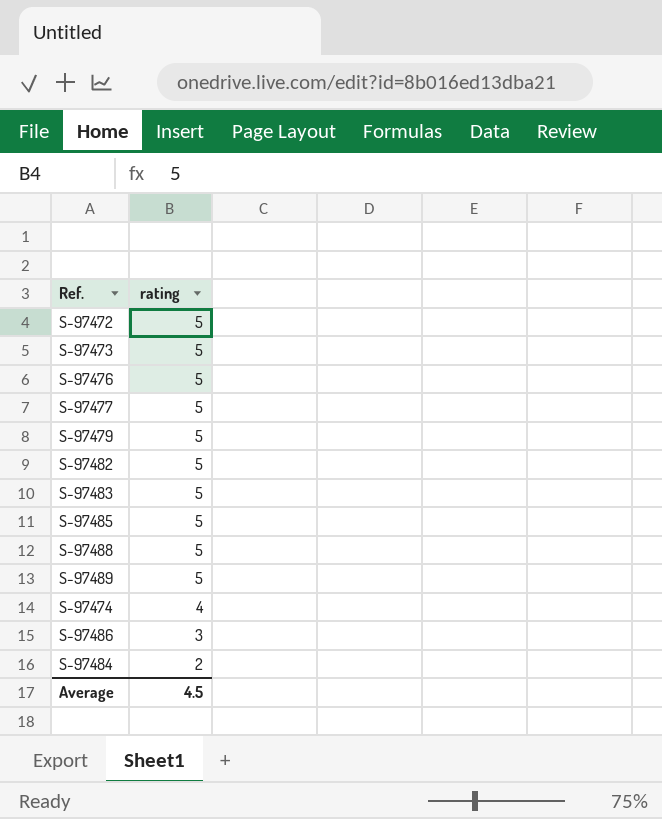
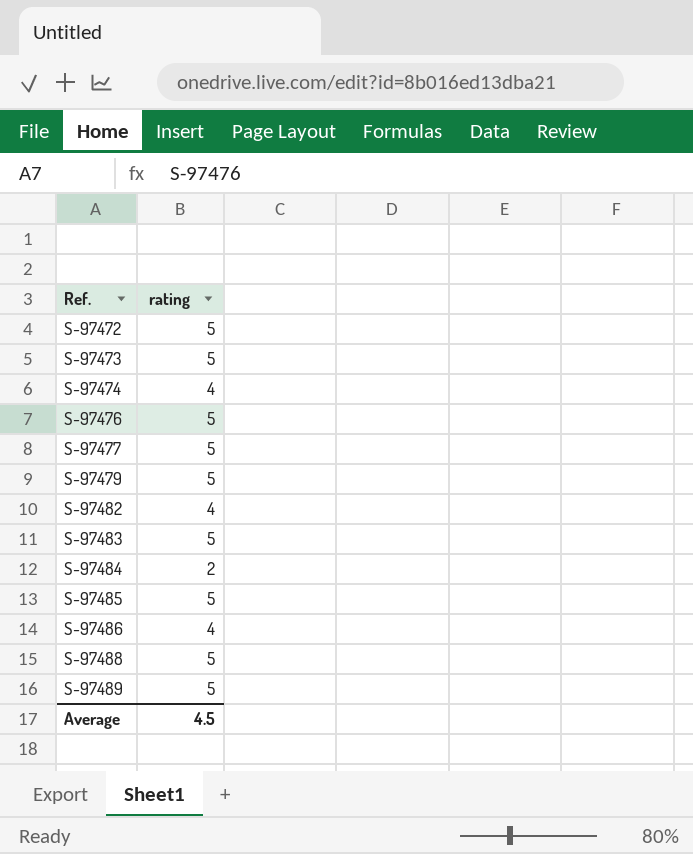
row order: rating descending -> Ref. ascending
S-97482 | rating: 5 -> 4
S-97486 | rating: 3 -> 4

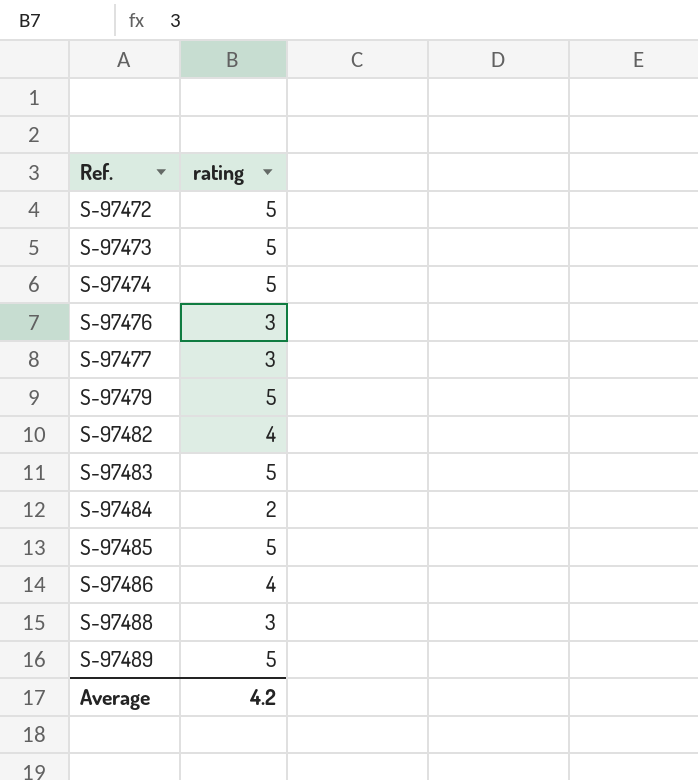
S-97474 | rating: 4 -> 5
S-97476 | rating: 5 -> 3
S-97477 | rating: 5 -> 3
S-97488 | rating: 5 -> 3
Average | rating: 4.5 -> 4.2

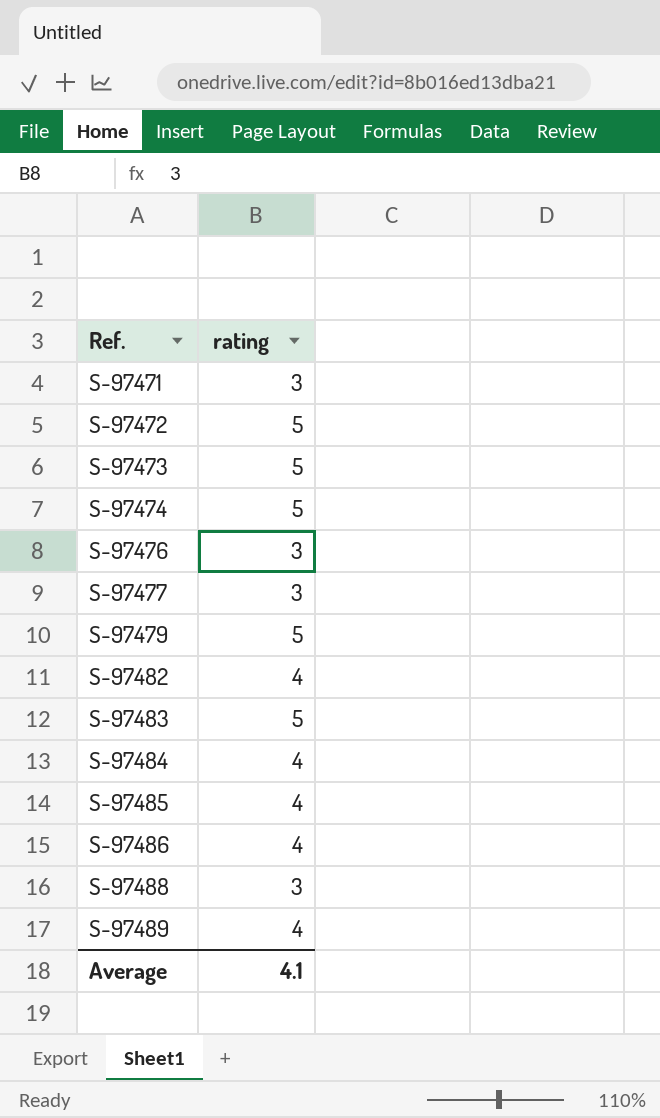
row S-97471: none -> 3
S-97484 | rating: 2 -> 4
S-97485 | rating: 5 -> 4
S-97489 | rating: 5 -> 4
Average | rating: 4.2 -> 4.1

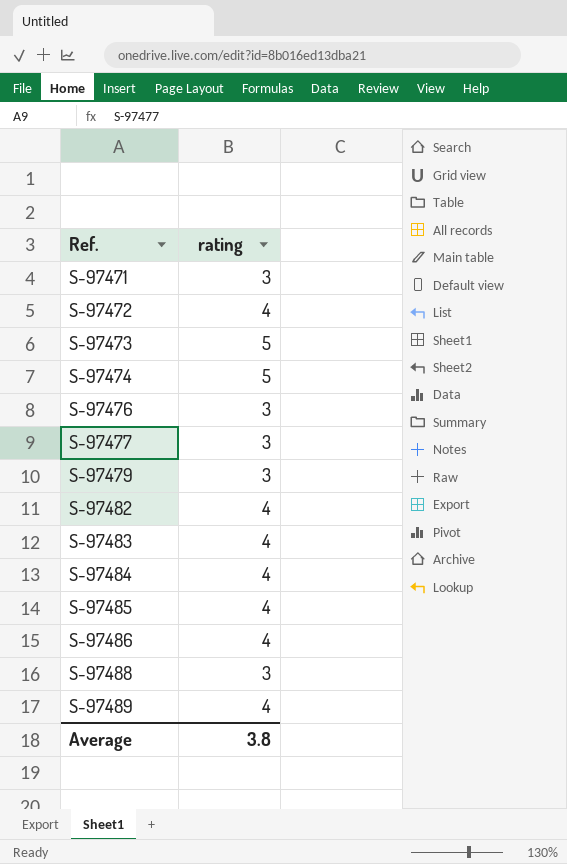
S-97472 | rating: 5 -> 4
S-97479 | rating: 5 -> 3
S-97483 | rating: 5 -> 4
Average | rating: 4.1 -> 3.8

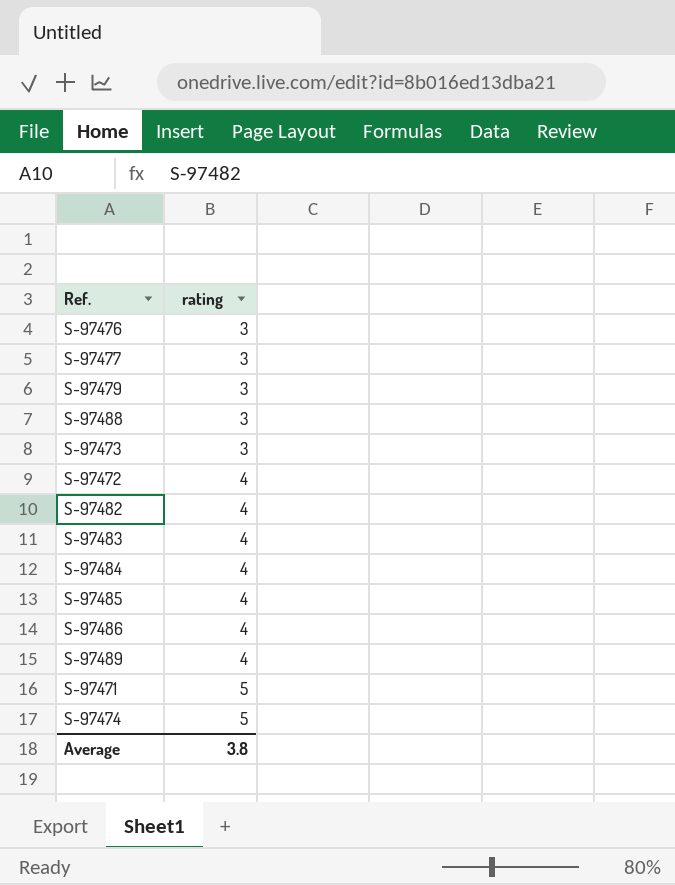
row order: Ref. ascending -> rating ascending
S-97473 | rating: 5 -> 3
S-97471 | rating: 3 -> 5

